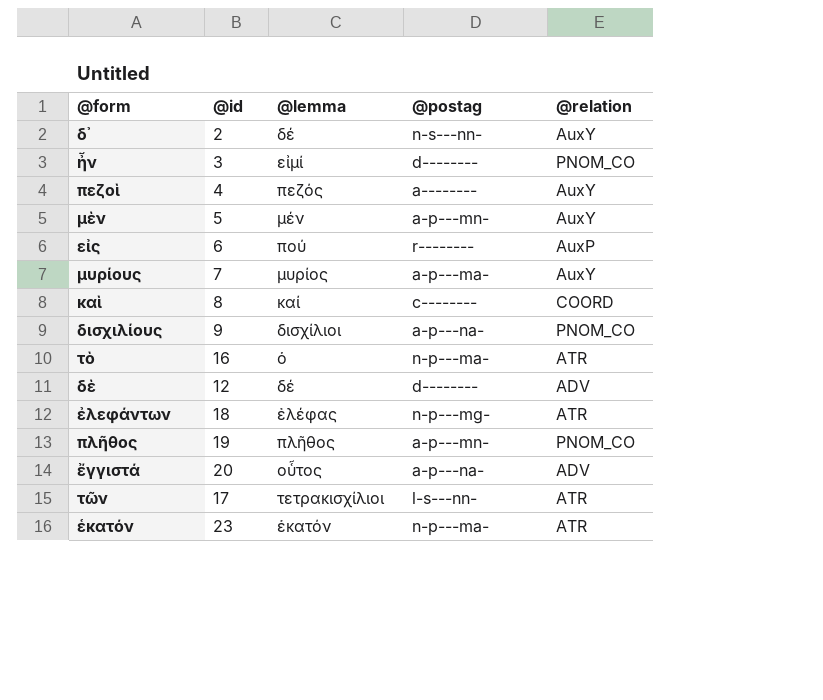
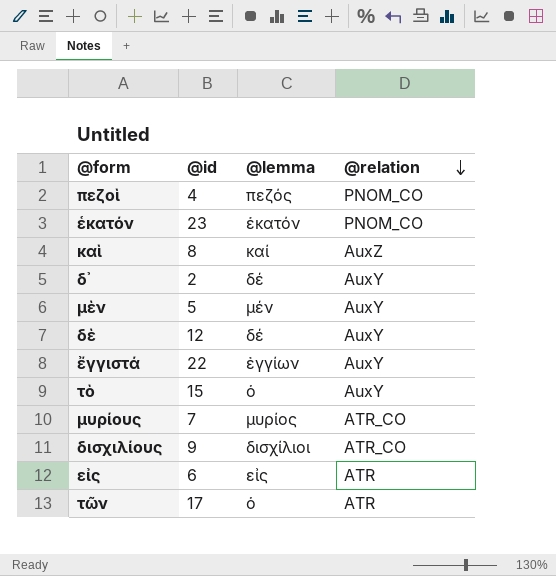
row order: none -> @relation descending
column @postag | position: 4 -> none
row ἦν: 3 | εἰμί | d-------- | PNOM_CO -> none
row ἐλεφάντων: 18 | ἐλέφας | n-p---mg- | ATR -> none
row πλῆθος: 19 | πλῆθος | a-p---mn- | PNOM_CO -> none
πεζοὶ | @relation: AuxY -> PNOM_CO
ἑκατόν | @relation: ATR -> PNOM_CO
καὶ | @relation: COORD -> AuxZ
δὲ | @relation: ADV -> AuxY
ἔγγιστά | @id: 20 -> 22
ἔγγιστά | @lemma: οὗτος -> ἐγγίων
ἔγγιστά | @relation: ADV -> AuxY
τὸ | @id: 16 -> 15
τὸ | @relation: ATR -> AuxY
μυρίους | @relation: AuxY -> ATR_CO
δισχιλίους | @relation: PNOM_CO -> ATR_CO
εἰς | @lemma: πού -> εἰς
εἰς | @relation: AuxP -> ATR
τῶν | @lemma: τετρακισχίλιοι -> ὁ

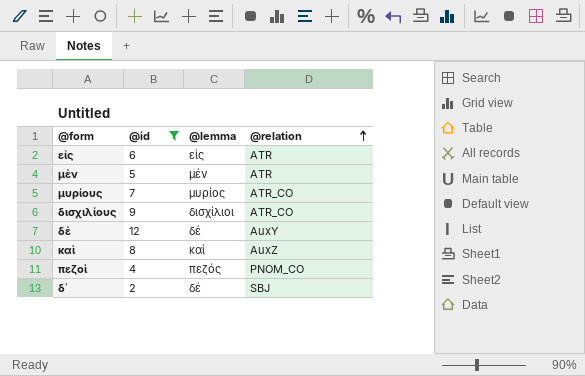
filter: none -> @id <= 12
row order: @relation descending -> @relation ascending
μὲν | @relation: AuxY -> ATR
δ᾽ | @relation: AuxY -> SBJ

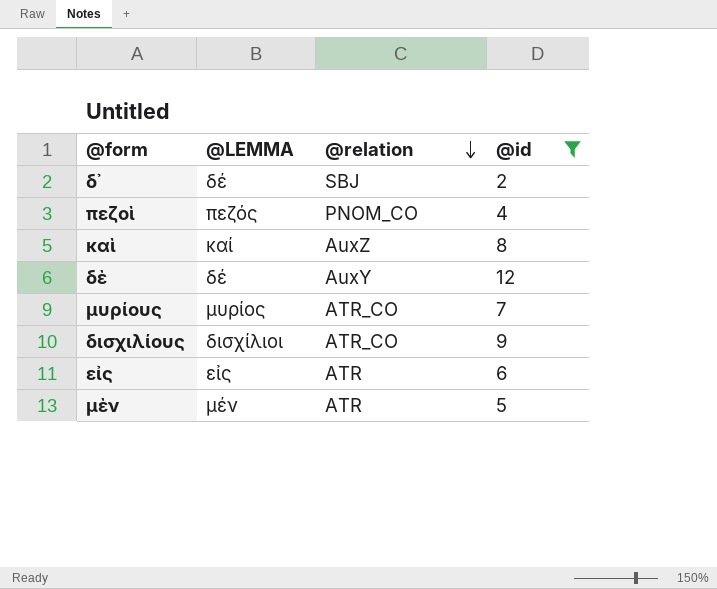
row order: @relation ascending -> @relation descending
column name: @lemma -> @LEMMA
column @id | position: 2 -> 4

